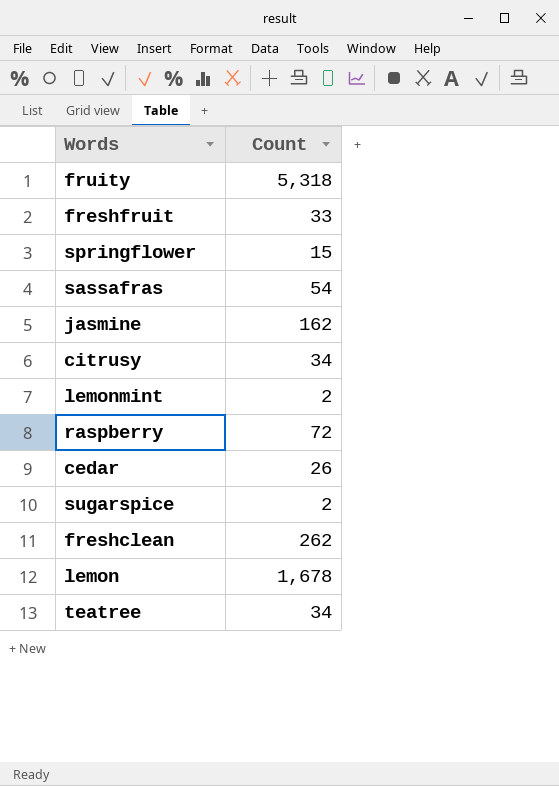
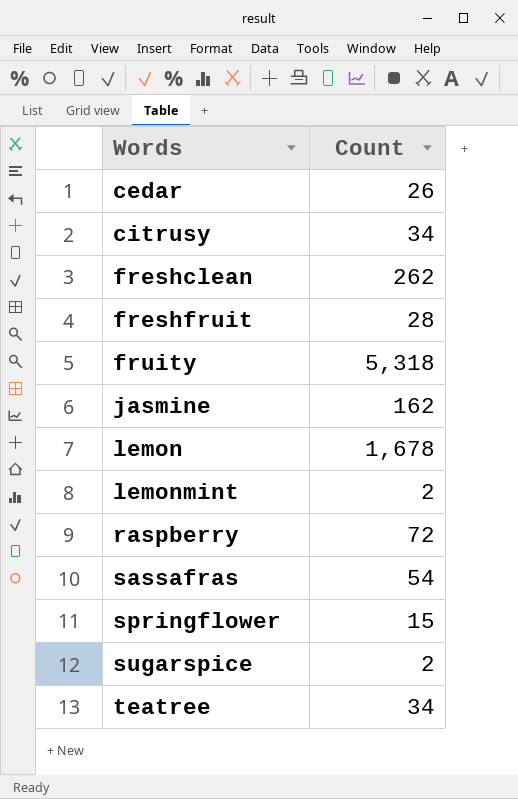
row order: none -> Words ascending
freshfruit | Count: 33 -> 28

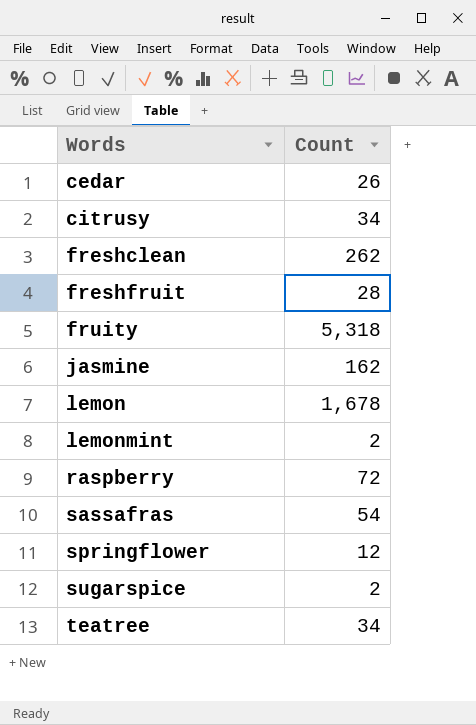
springflower | Count: 15 -> 12

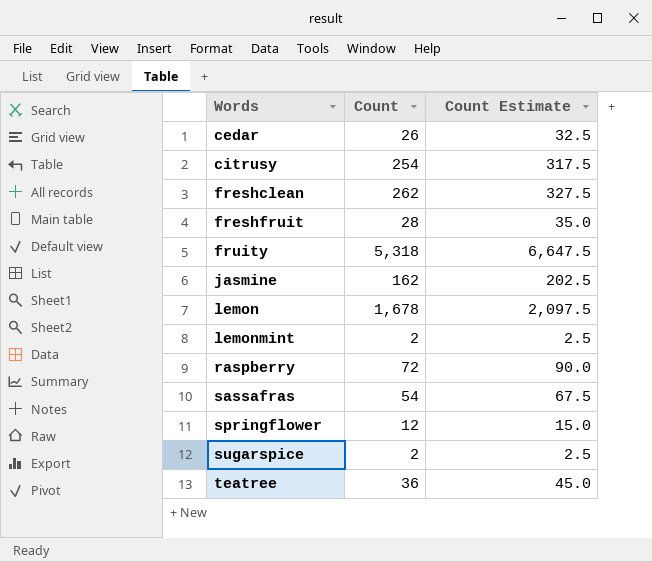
column Count Estimate | formula: none -> [Count] * 1.25
citrusy | Count: 34 -> 254
teatree | Count: 34 -> 36

